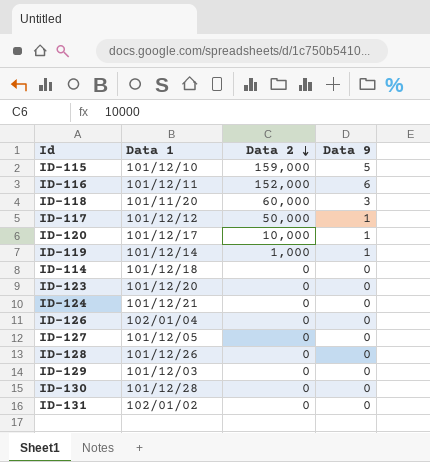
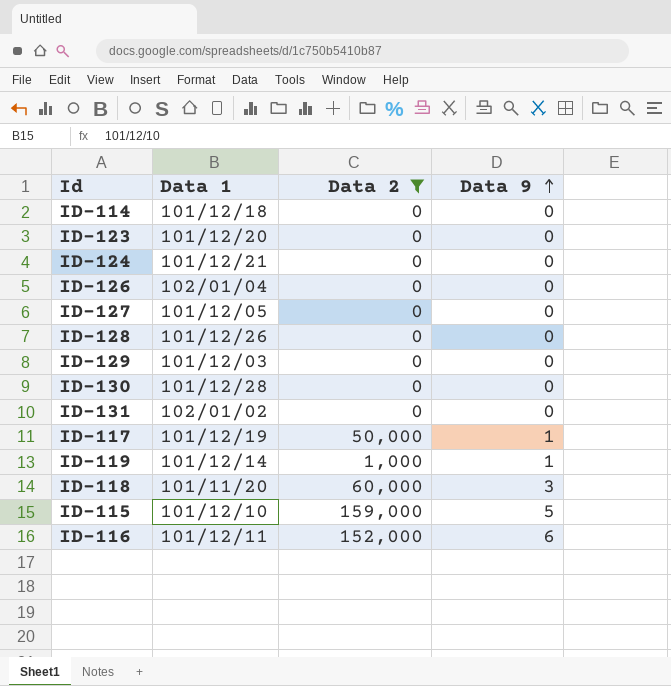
filter: none -> Data 2 != 10,000
row order: Data 2 descending -> Data 9 ascending
ID-117 | Data 1: 101/12/12 -> 101/12/19

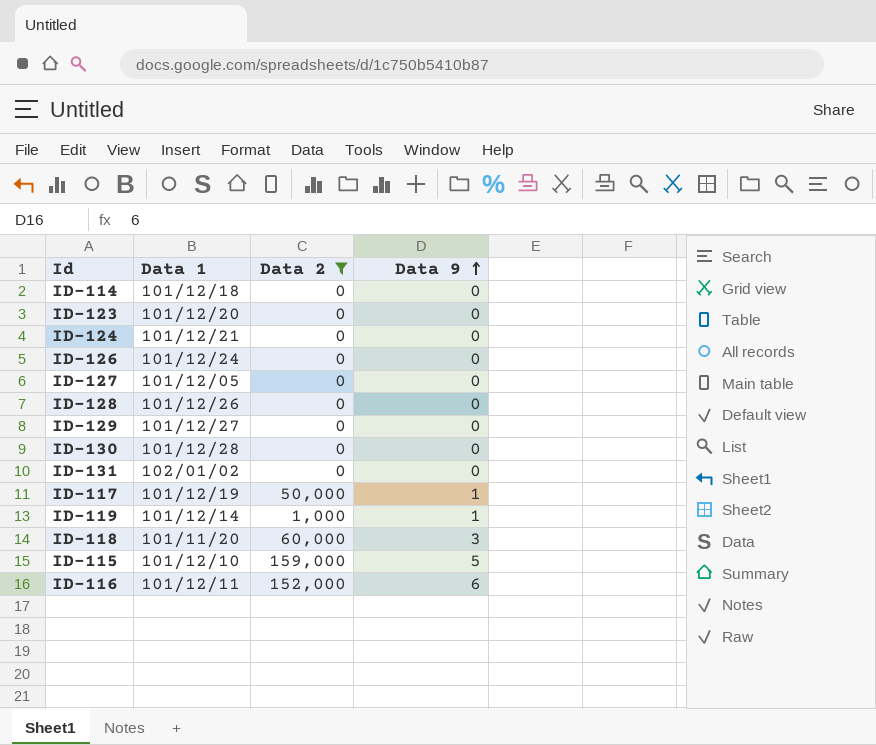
ID-126 | Data 1: 102/01/04 -> 101/12/24
ID-129 | Data 1: 101/12/03 -> 101/12/27

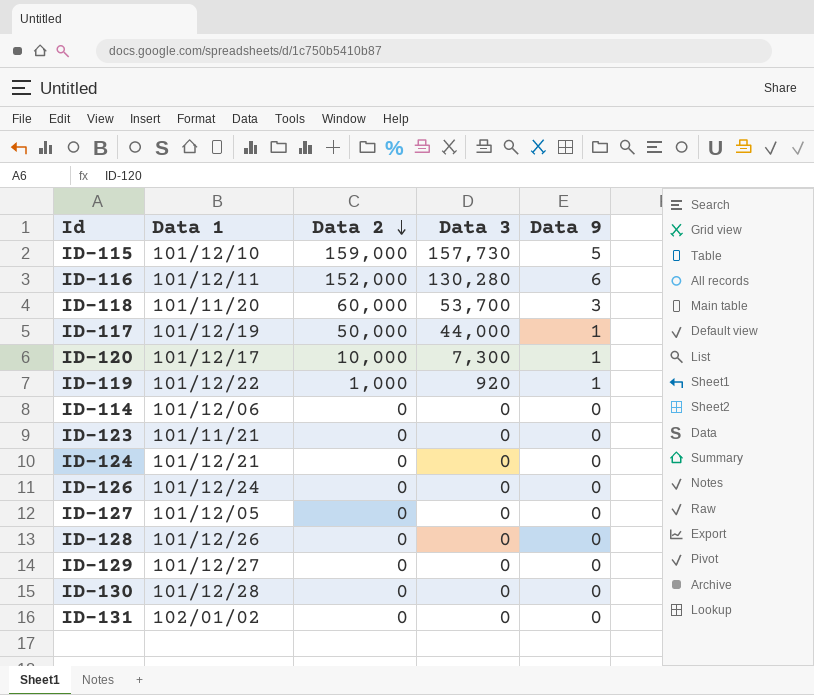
filter: Data 2 != 10,000 -> none
row order: Data 9 ascending -> Data 2 descending
column Data 3 | position: none -> 4
ID-119 | Data 1: 101/12/14 -> 101/12/22
ID-114 | Data 1: 101/12/18 -> 101/12/06
ID-123 | Data 1: 101/12/20 -> 101/11/21

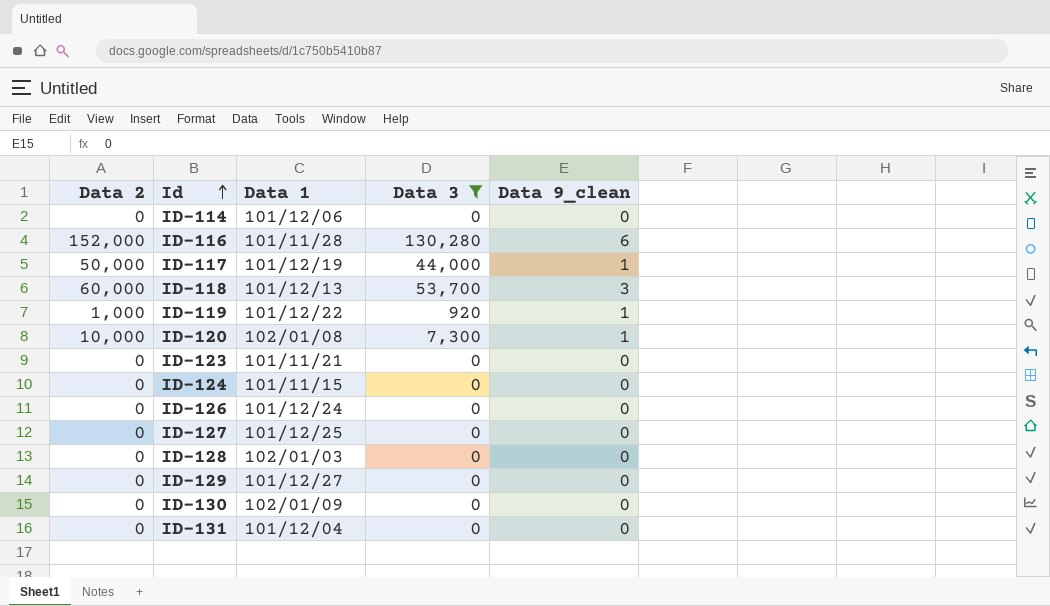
filter: none -> Data 3 != 157,730
row order: Data 2 descending -> Id ascending
column Data 2 | position: 3 -> 1
column name: Data 9 -> Data 9_clean
ID-116 | Data 1: 101/12/11 -> 101/11/28
ID-118 | Data 1: 101/11/20 -> 101/12/13
ID-120 | Data 1: 101/12/17 -> 102/01/08
ID-124 | Data 1: 101/12/21 -> 101/11/15
ID-127 | Data 1: 101/12/05 -> 101/12/25
ID-128 | Data 1: 101/12/26 -> 102/01/03
ID-130 | Data 1: 101/12/28 -> 102/01/09
ID-131 | Data 1: 102/01/02 -> 101/12/04

